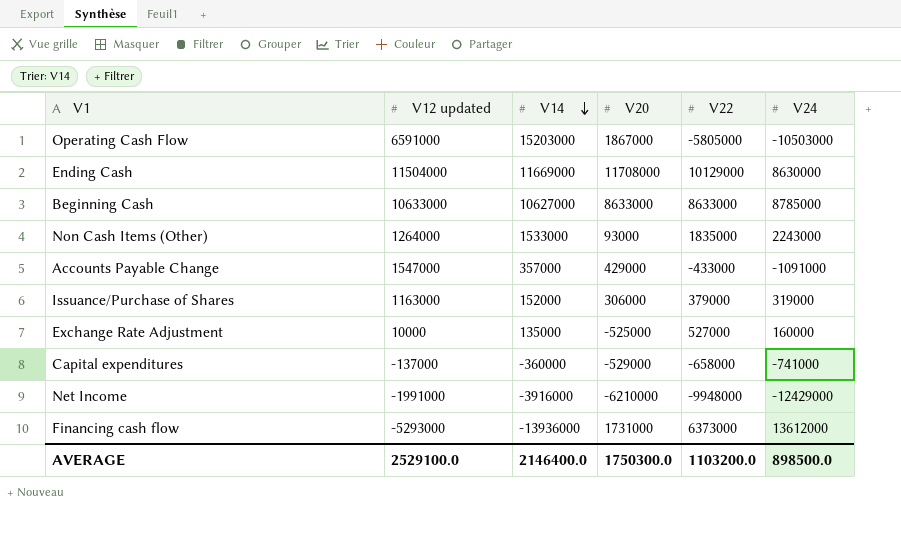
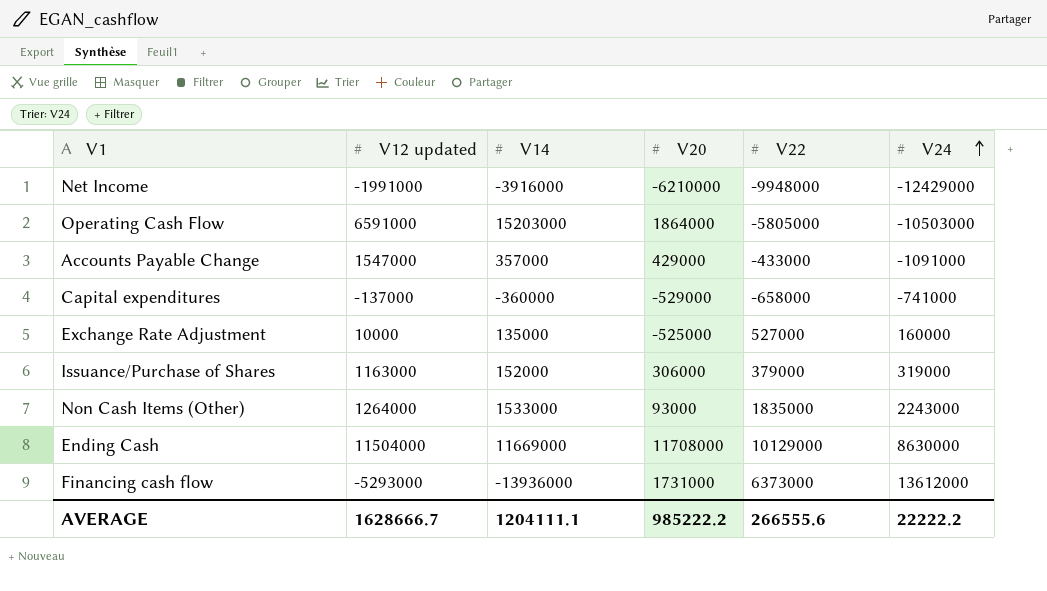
row order: V14 descending -> V24 ascending
row Beginning Cash: 10633000 | 10627000 | 8633000 | 8633000 | 8785000 -> none
Operating Cash Flow | V20: 1867000 -> 1864000
AVERAGE | V12 updated: 2529100.0 -> 1628666.7
AVERAGE | V14: 2146400.0 -> 1204111.1
AVERAGE | V20: 1750300.0 -> 985222.2
AVERAGE | V22: 1103200.0 -> 266555.6
AVERAGE | V24: 898500.0 -> 22222.2

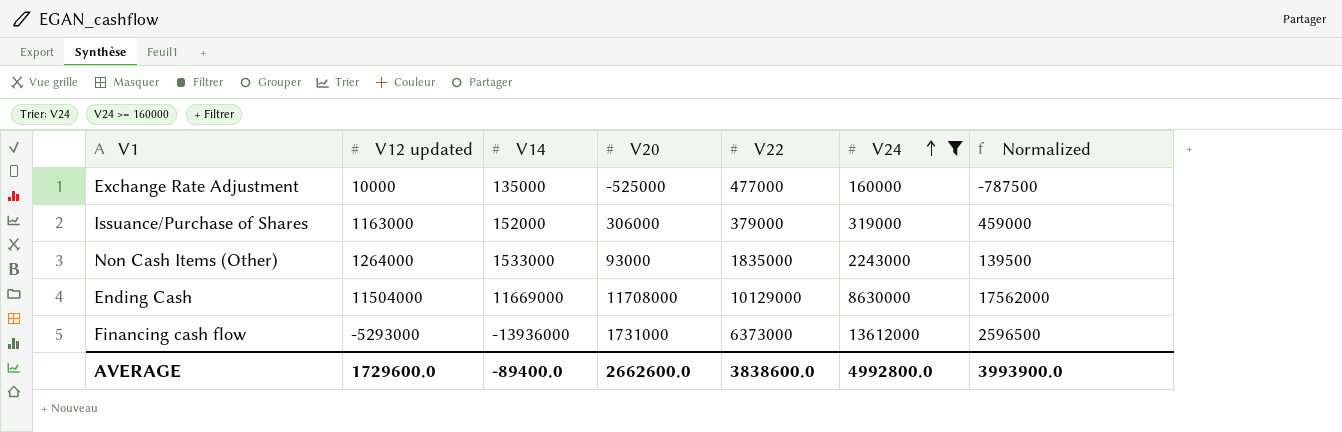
filter: none -> V24 >= 160000
column Normalized | formula: none -> [V20] * 1.5
Exchange Rate Adjustment | V22: 527000 -> 477000
AVERAGE | V12 updated: 1628666.7 -> 1729600.0
AVERAGE | V14: 1204111.1 -> -89400.0
AVERAGE | V20: 985222.2 -> 2662600.0
AVERAGE | V22: 266555.6 -> 3838600.0
AVERAGE | V24: 22222.2 -> 4992800.0

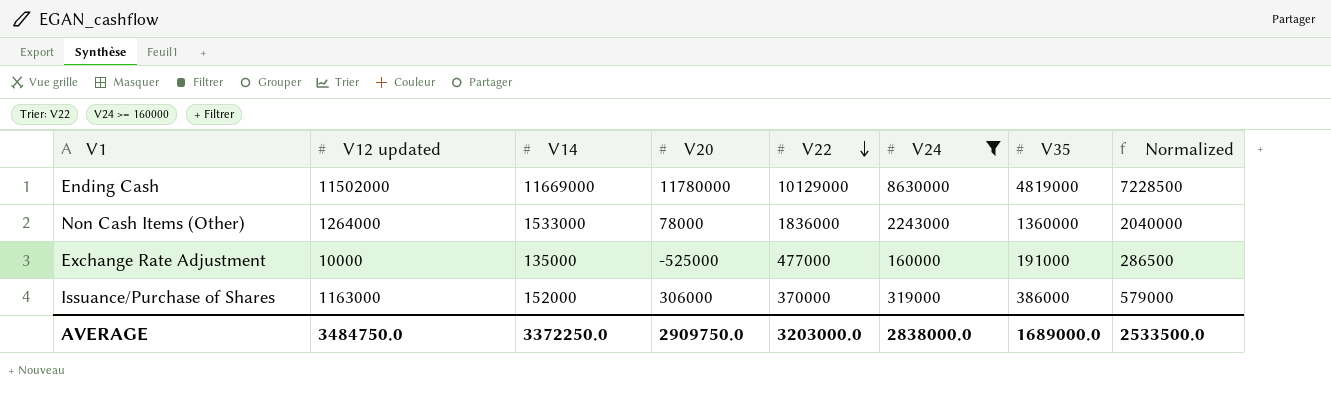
row order: V24 ascending -> V22 descending
column V35 | position: none -> 7
column Normalized | formula: [V20] * 1.5 -> [V35] * 1.5
row Financing cash flow: -5293000 | -13936000 | 1731000 | 6373000 | 13612000 | 2596500 -> none
Ending Cash | V12 updated: 11504000 -> 11502000
Ending Cash | V20: 11708000 -> 11780000
Non Cash Items (Other) | V20: 93000 -> 78000
Non Cash Items (Other) | V22: 1835000 -> 1836000
Issuance/Purchase of Shares | V22: 379000 -> 370000
AVERAGE | V12 updated: 1729600.0 -> 3484750.0
AVERAGE | V14: -89400.0 -> 3372250.0
AVERAGE | V20: 2662600.0 -> 2909750.0
AVERAGE | V22: 3838600.0 -> 3203000.0
AVERAGE | V24: 4992800.0 -> 2838000.0
AVERAGE | Normalized: 3993900.0 -> 2533500.0

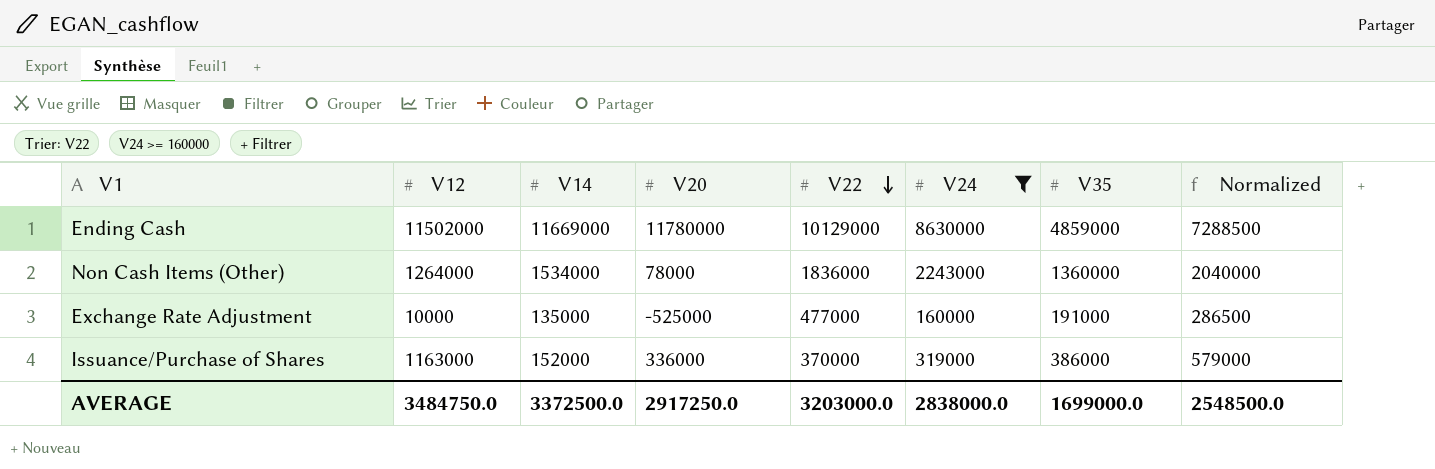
column name: V12 updated -> V12
Ending Cash | V35: 4819000 -> 4859000
Ending Cash | Normalized: 7228500 -> 7288500
Non Cash Items (Other) | V14: 1533000 -> 1534000
Issuance/Purchase of Shares | V20: 306000 -> 336000
AVERAGE | V14: 3372250.0 -> 3372500.0
AVERAGE | V20: 2909750.0 -> 2917250.0
AVERAGE | V35: 1689000.0 -> 1699000.0
AVERAGE | Normalized: 2533500.0 -> 2548500.0

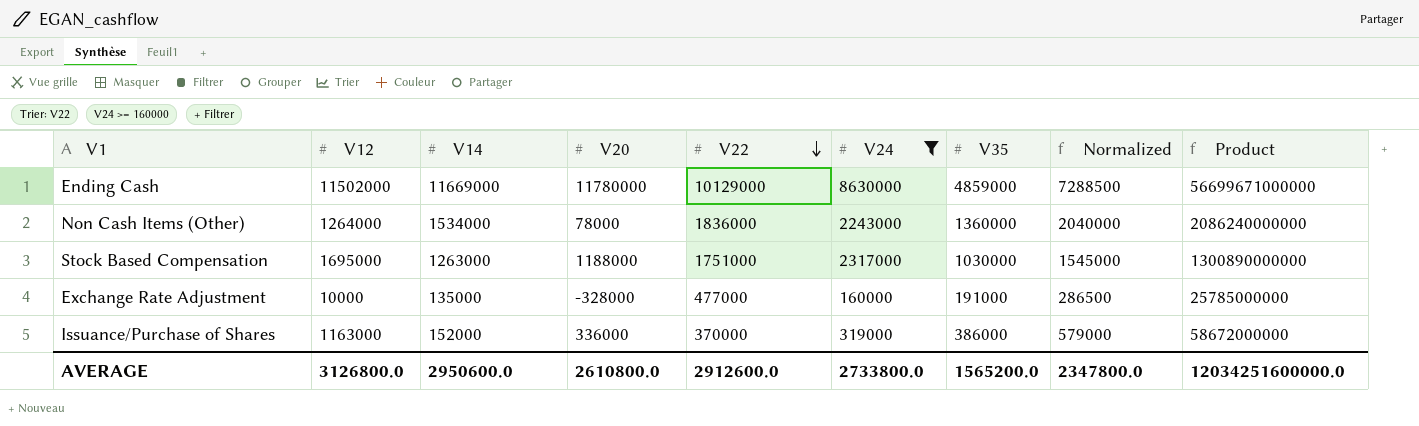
column Product | formula: none -> [V14] * [V35]
row Stock Based Compensation: none -> 1695000 | 1263000 | 1188000 | 1751000 | 2317000 | 1030000 | 1545000 | 1300890000000
Exchange Rate Adjustment | V20: -525000 -> -328000
AVERAGE | V12: 3484750.0 -> 3126800.0
AVERAGE | V14: 3372500.0 -> 2950600.0
AVERAGE | V20: 2917250.0 -> 2610800.0
AVERAGE | V22: 3203000.0 -> 2912600.0
AVERAGE | V24: 2838000.0 -> 2733800.0
AVERAGE | V35: 1699000.0 -> 1565200.0
AVERAGE | Normalized: 2548500.0 -> 2347800.0

